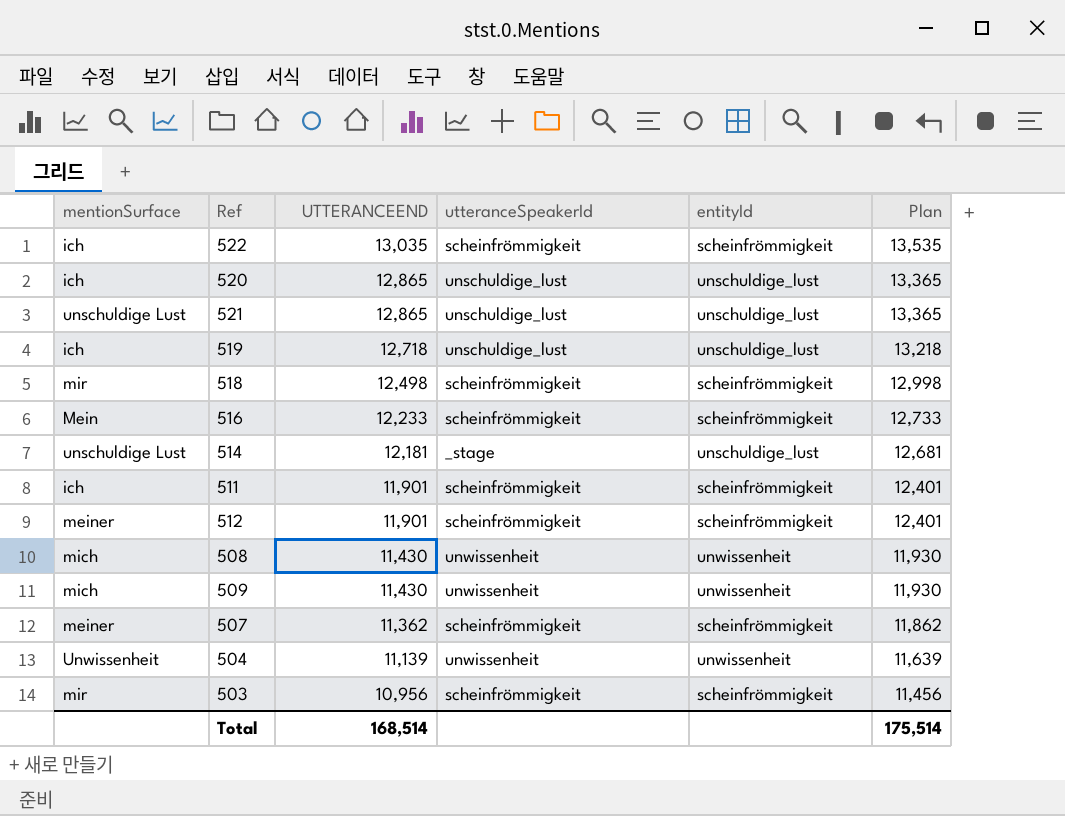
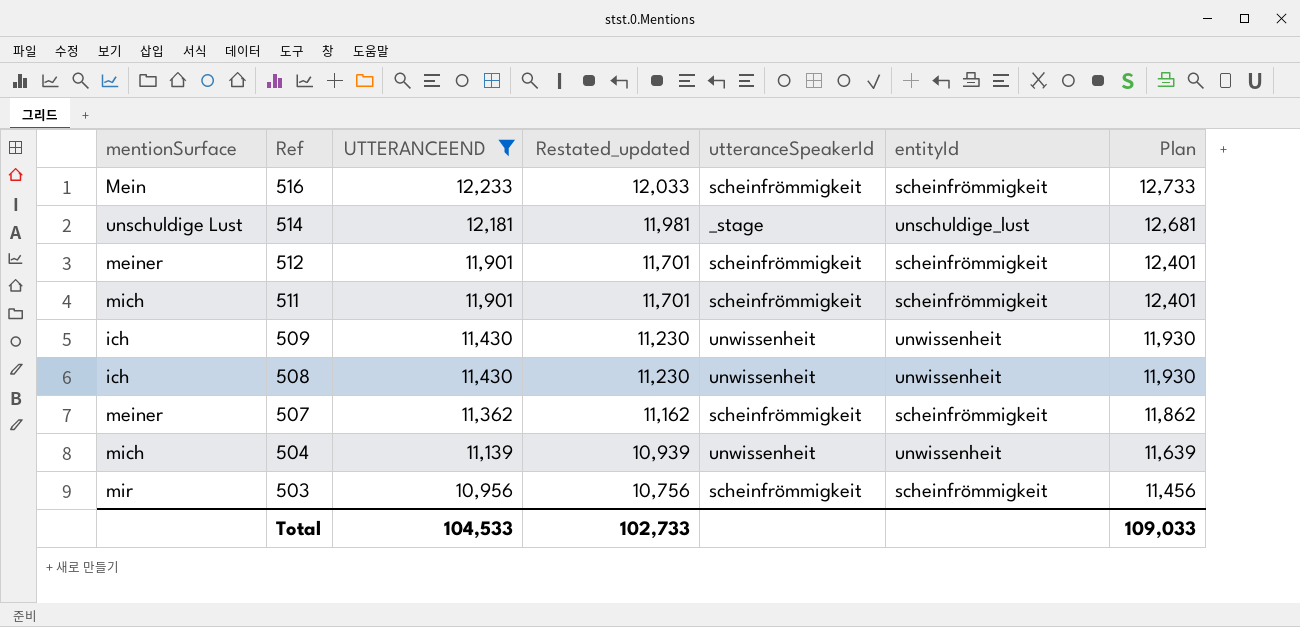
filter: none -> UTTERANCEEND <= 12,233
row order: UTTERANCEEND descending -> Ref descending
column Restated_updated | formula: none -> [UTTERANCEEND] - 200
511 | mentionSurface: ich -> mich
509 | mentionSurface: mich -> ich
508 | mentionSurface: mich -> ich
504 | mentionSurface: Unwissenheit -> mich
Total | UTTERANCEEND: 168,514 -> 104,533
Total | Plan: 175,514 -> 109,033

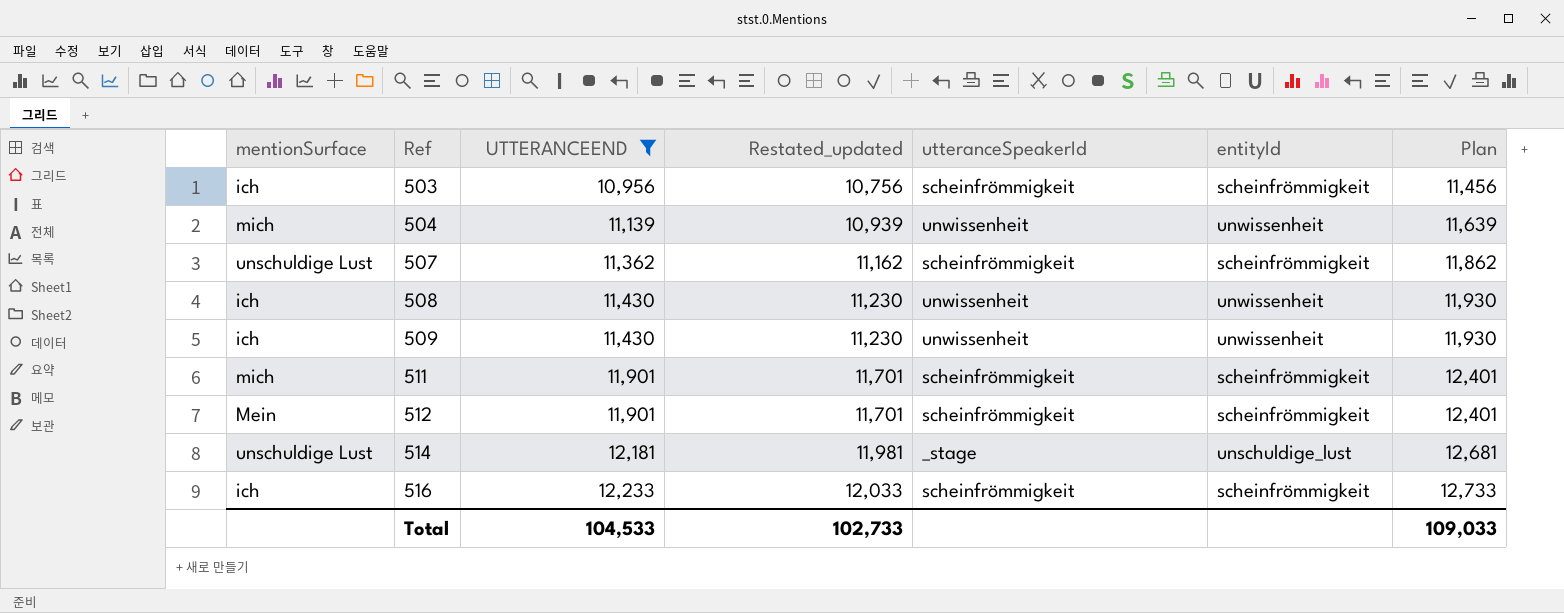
row order: Ref descending -> Ref ascending
503 | mentionSurface: mir -> ich
507 | mentionSurface: meiner -> unschuldige Lust
512 | mentionSurface: meiner -> Mein
516 | mentionSurface: Mein -> ich

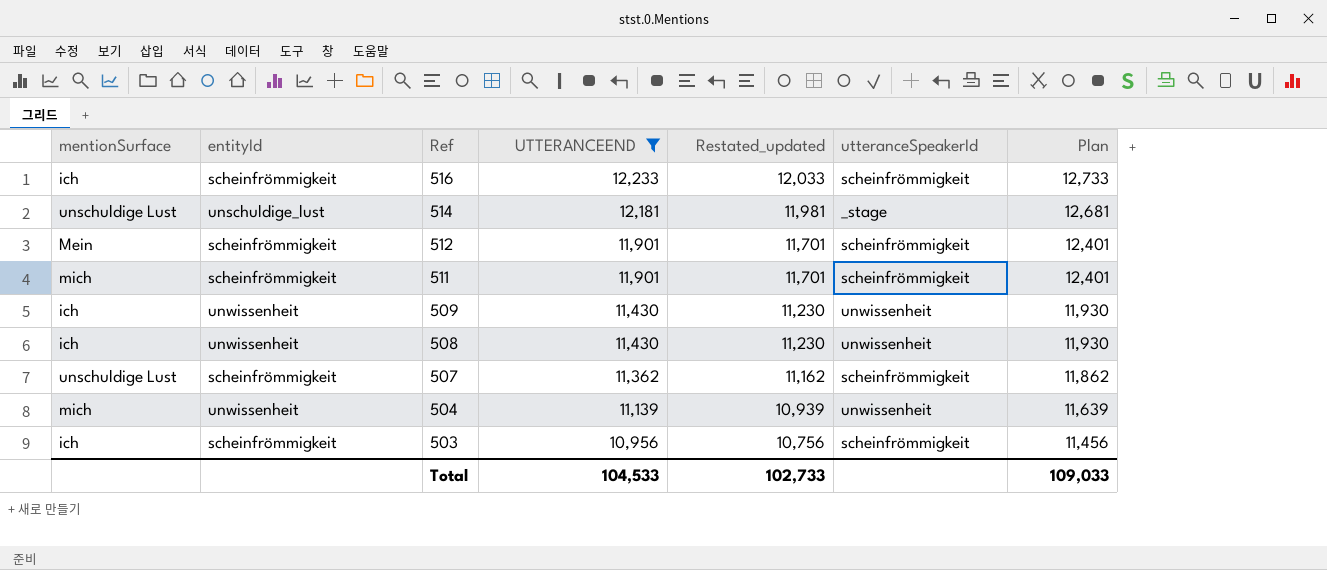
row order: Ref ascending -> Ref descending
column entityId | position: 6 -> 2

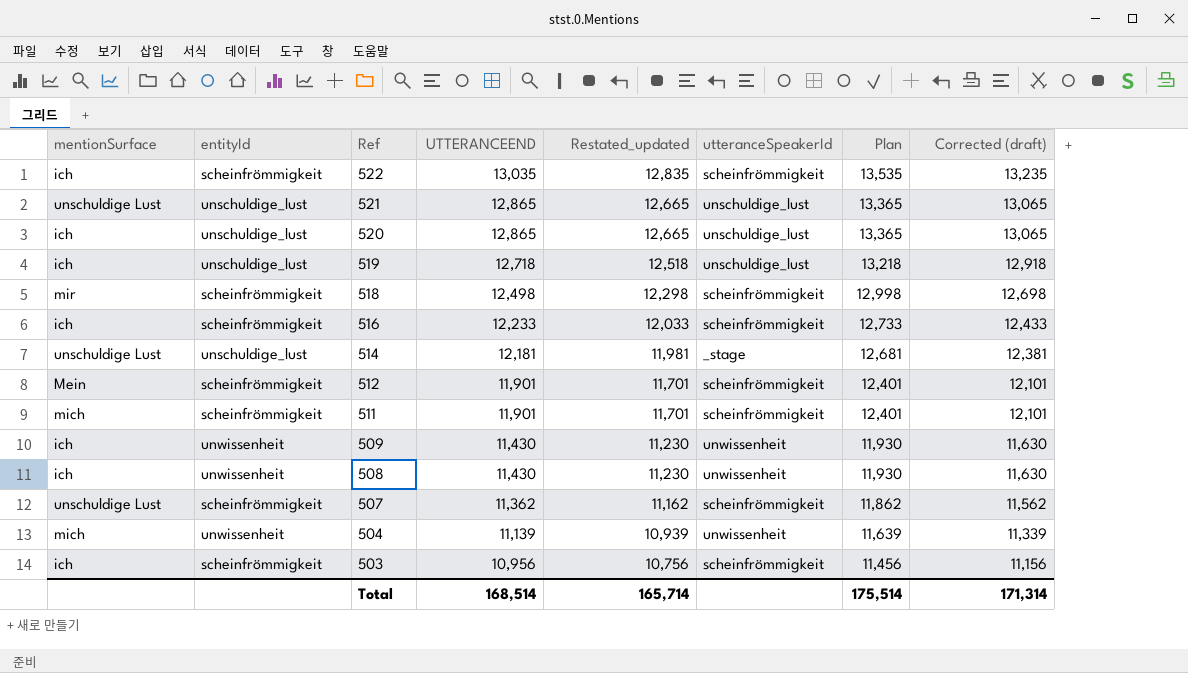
filter: UTTERANCEEND <= 12,233 -> none
column Corrected (draft) | formula: none -> [UTTERANCEEND] + 200
Total | UTTERANCEEND: 104,533 -> 168,514
Total | Restated_updated: 102,733 -> 165,714
Total | Plan: 109,033 -> 175,514

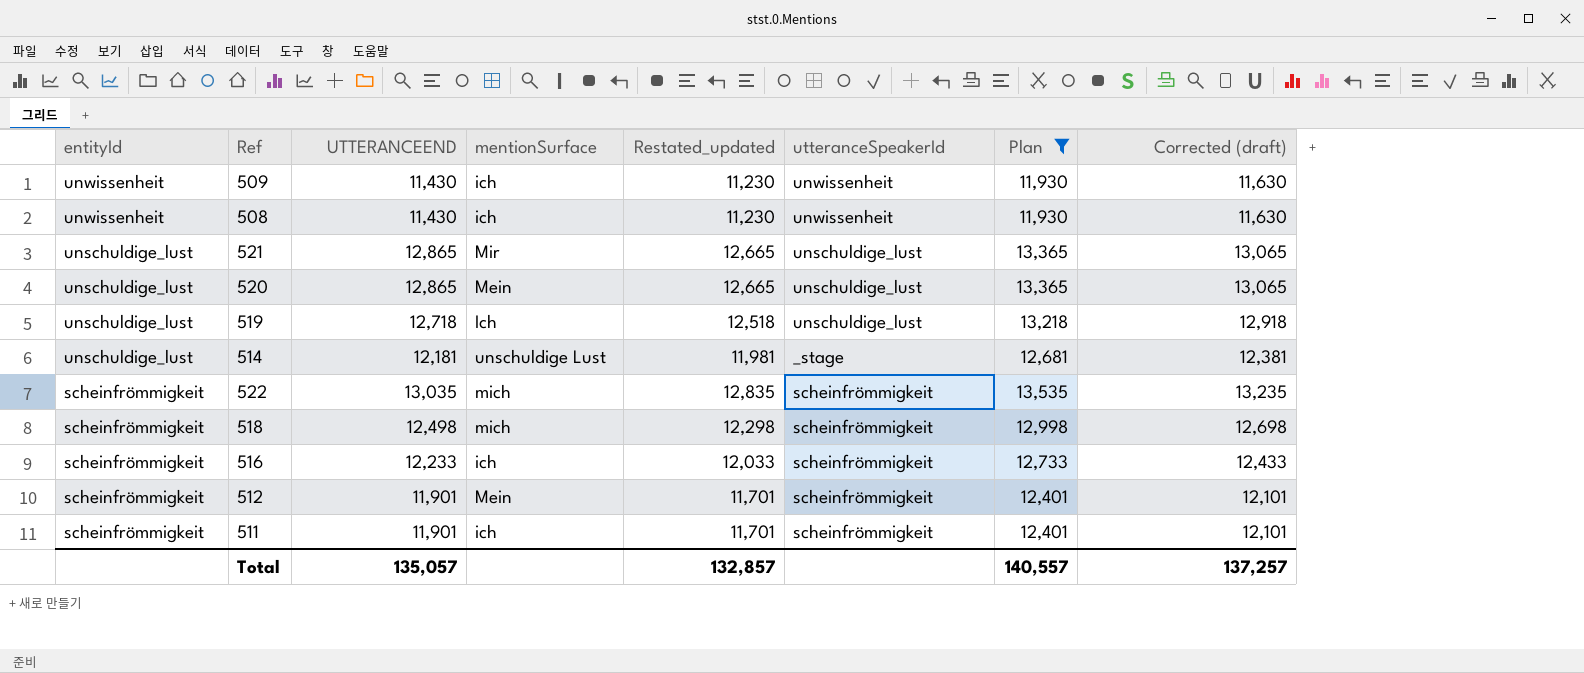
filter: none -> Plan >= 11,930
row order: Ref descending -> entityId descending
column mentionSurface | position: 1 -> 4
521 | mentionSurface: unschuldige Lust -> Mir
520 | mentionSurface: ich -> Mein
519 | mentionSurface: ich -> Ich
522 | mentionSurface: ich -> mich
518 | mentionSurface: mir -> mich
511 | mentionSurface: mich -> ich
Total | UTTERANCEEND: 168,514 -> 135,057
Total | Restated_updated: 165,714 -> 132,857
Total | Plan: 175,514 -> 140,557
Total | Corrected (draft): 171,314 -> 137,257

